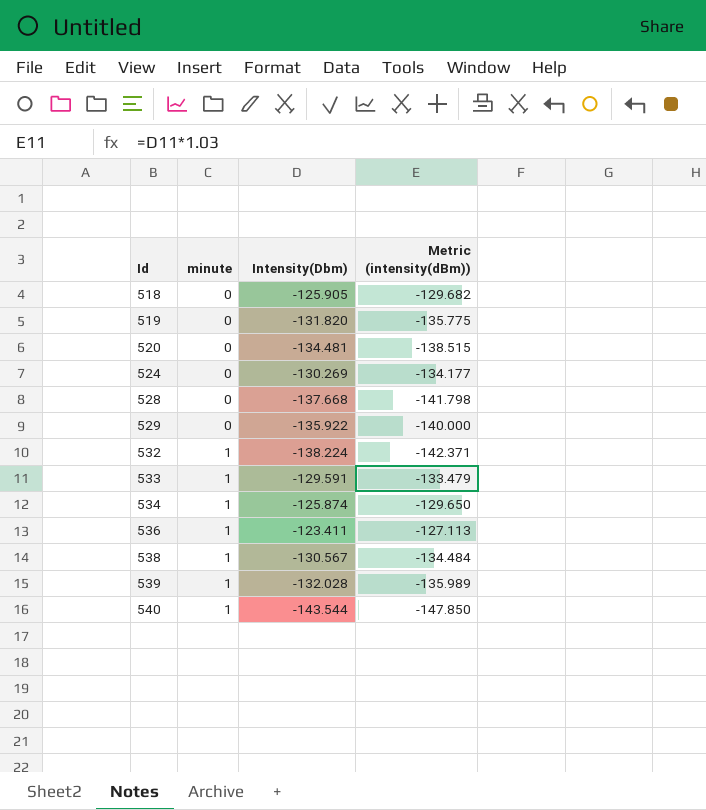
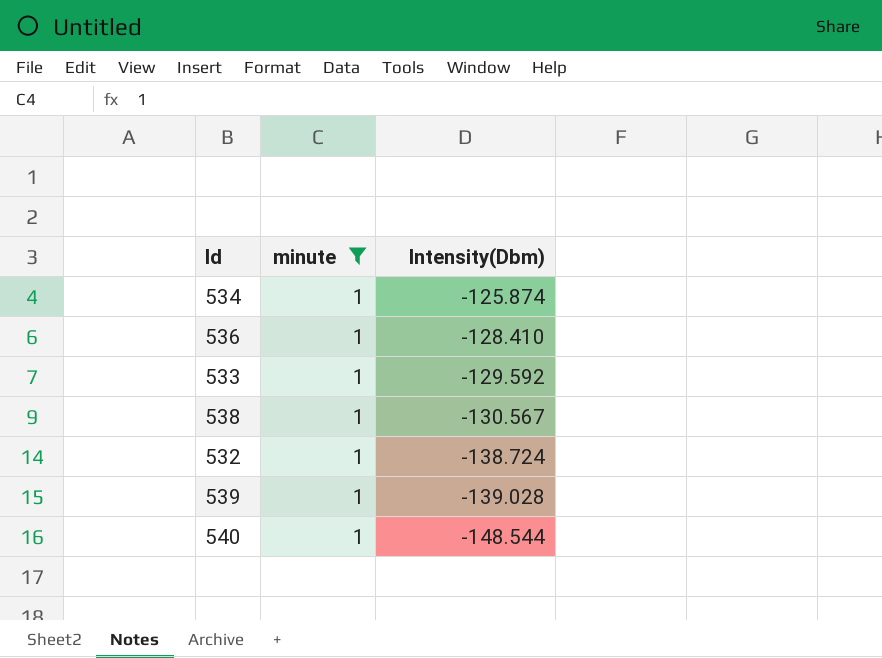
filter: none -> minute = 1
row order: Id ascending -> Intensity(Dbm) descending
column Metric (intensity(dBm)) | formula: [Intensity(Dbm)] * 1.03 -> none
536 | Intensity(Dbm): -123.411 -> -128.410
533 | Intensity(Dbm): -129.591 -> -129.592
532 | Intensity(Dbm): -138.224 -> -138.724
539 | Intensity(Dbm): -132.028 -> -139.028
540 | Intensity(Dbm): -143.544 -> -148.544

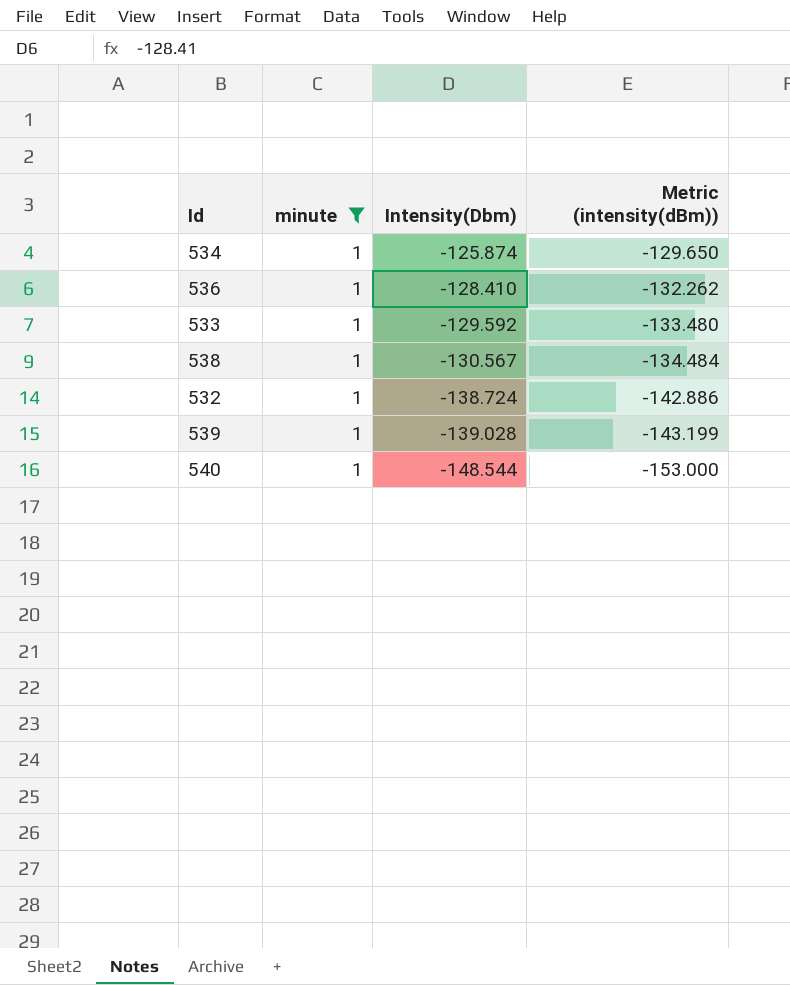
column Metric (intensity(dBm)) | formula: none -> [Intensity(Dbm)] * 1.03

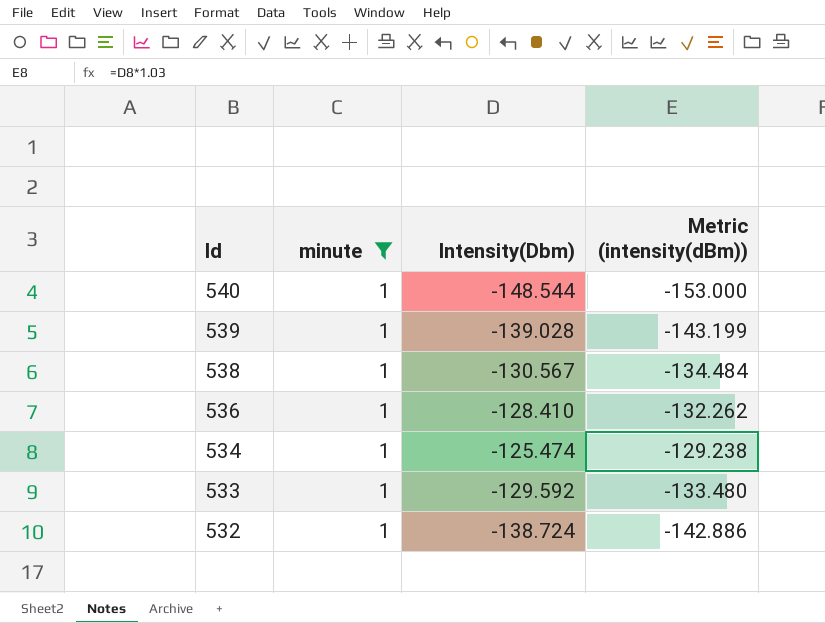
row order: Intensity(Dbm) descending -> Id descending
534 | Intensity(Dbm): -125.874 -> -125.474
534 | Metric (intensity(dBm)): -129.650 -> -129.238

